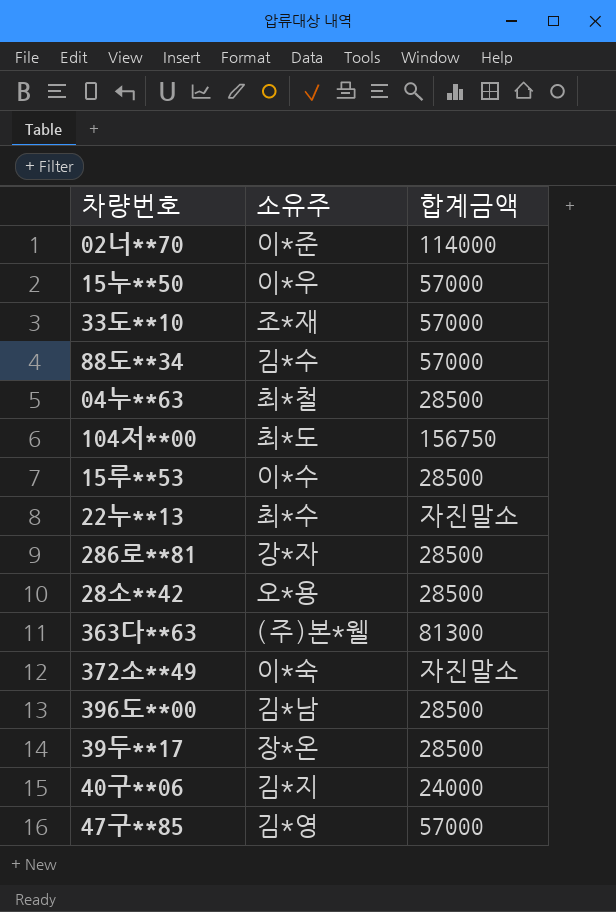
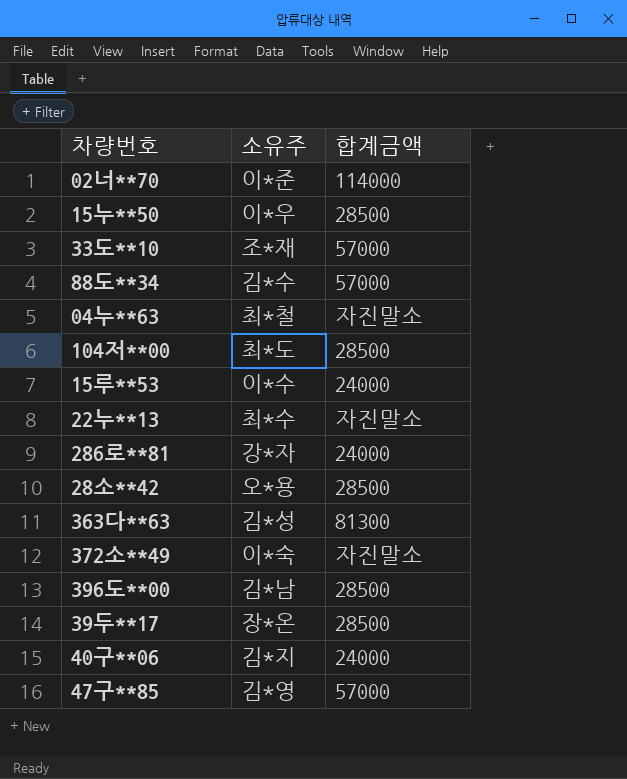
15누**50 | 합계금액: 57000 -> 28500
04누**63 | 합계금액: 28500 -> 자진말소
104저**00 | 합계금액: 156750 -> 28500
15루**53 | 합계금액: 28500 -> 24000
286로**81 | 합계금액: 28500 -> 24000
363다**63 | 소유주: (주)본*웰 -> 김*성

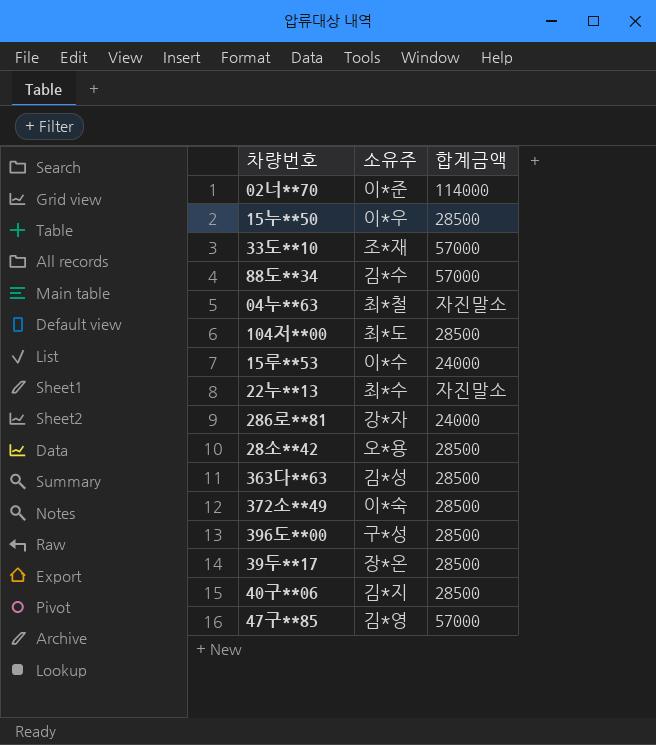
363다**63 | 합계금액: 81300 -> 28500
372소**49 | 합계금액: 자진말소 -> 28500
396도**00 | 소유주: 김*남 -> 구*성
40구**06 | 합계금액: 24000 -> 28500

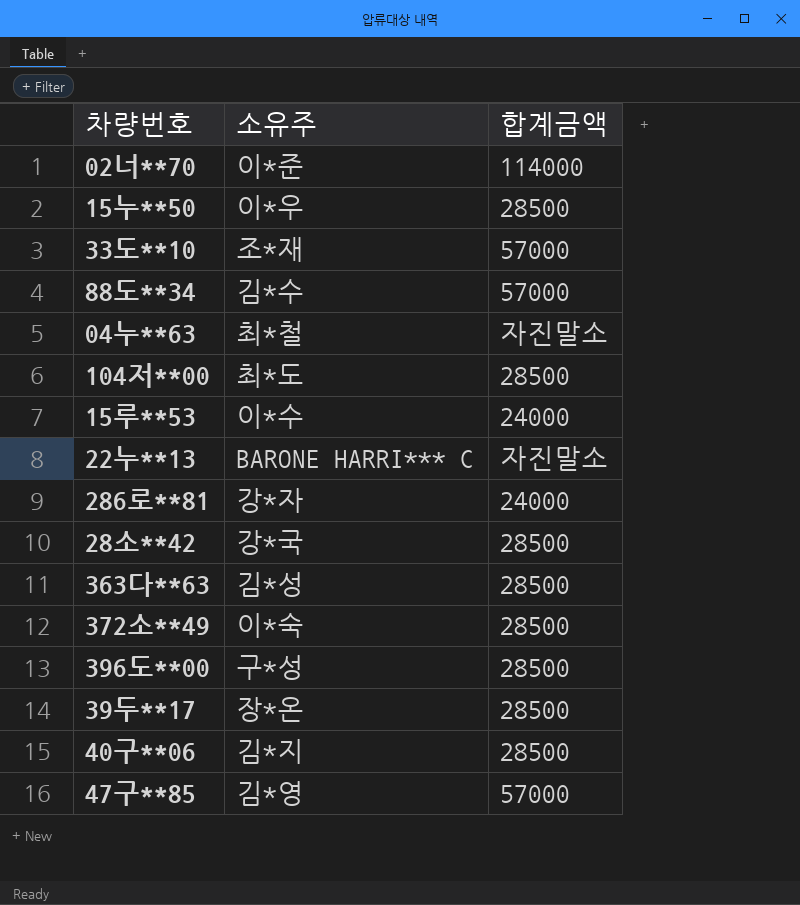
22누**13 | 소유주: 최*수 -> BARONE HARRI*** C
28소**42 | 소유주: 오*용 -> 강*국

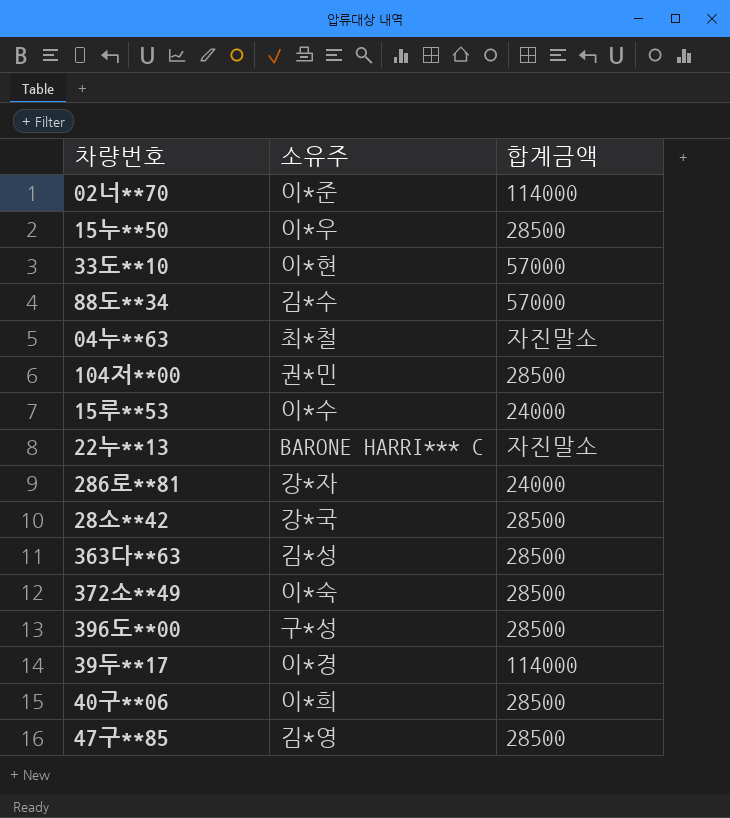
33도**10 | 소유주: 조*재 -> 이*현
104저**00 | 소유주: 최*도 -> 권*민
39두**17 | 소유주: 장*온 -> 이*경
39두**17 | 합계금액: 28500 -> 114000
40구**06 | 소유주: 김*지 -> 이*희
47구**85 | 합계금액: 57000 -> 28500

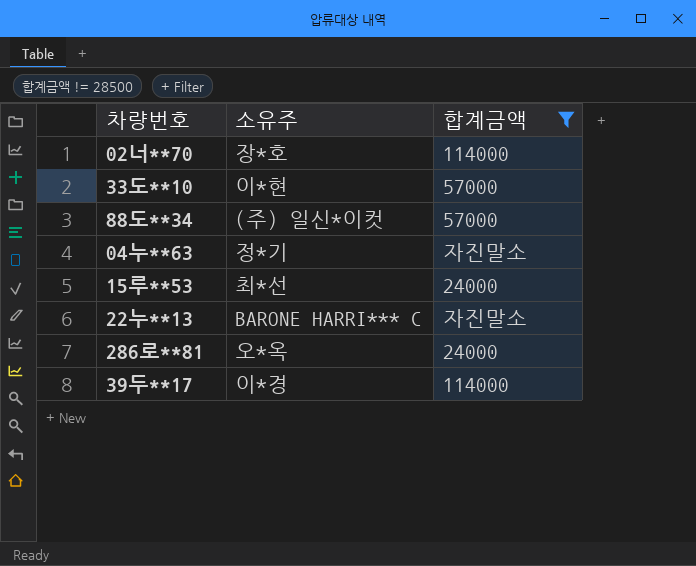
filter: none -> 합계금액 != 28500
02너**70 | 소유주: 이*준 -> 장*호
88도**34 | 소유주: 김*수 -> (주) 일신*이컷
04누**63 | 소유주: 최*철 -> 정*기
15루**53 | 소유주: 이*수 -> 최*선
286로**81 | 소유주: 강*자 -> 오*옥

